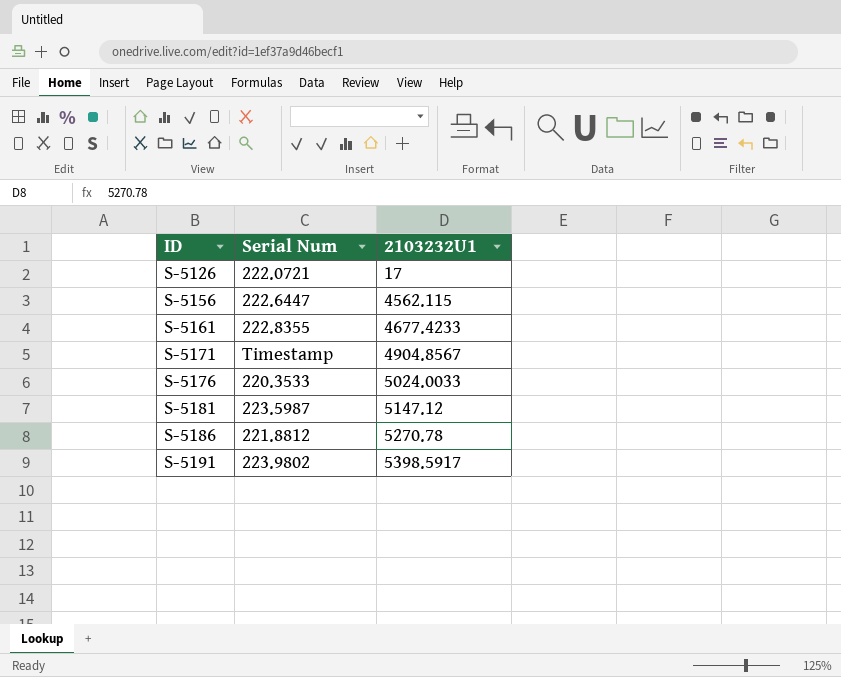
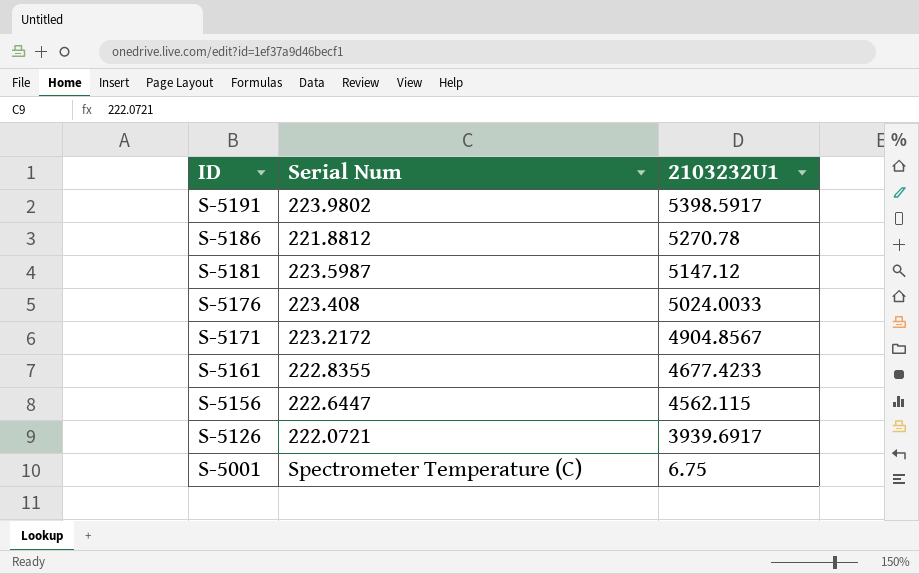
row order: ID ascending -> ID descending
S-5176 | Serial Num: 220.3533 -> 223.408
S-5171 | Serial Num: Timestamp -> 223.2172
S-5126 | 2103232U1: 17 -> 3939.6917
row S-5001: none -> Spectrometer Temperature (C) | 6.75

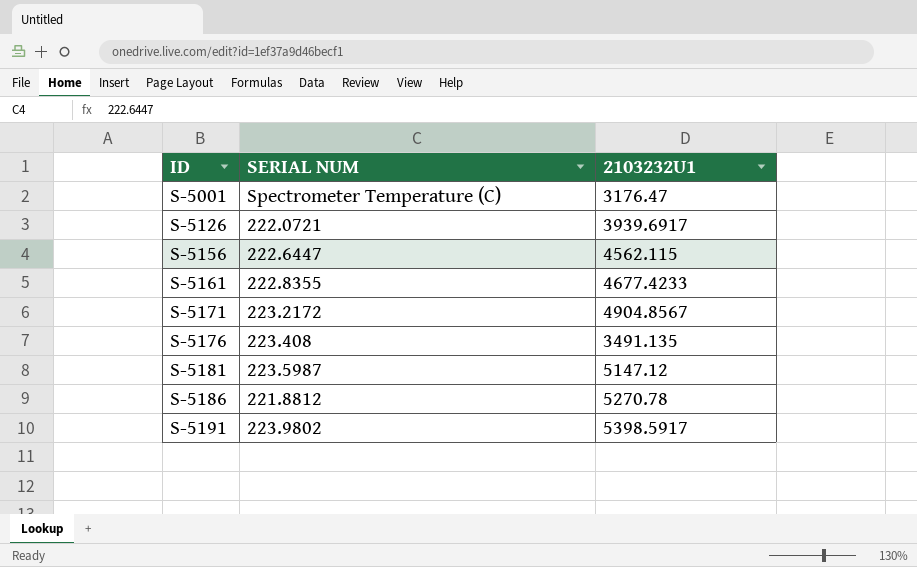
row order: ID descending -> ID ascending
column name: Serial Num -> SERIAL NUM
S-5001 | 2103232U1: 6.75 -> 3176.47
S-5176 | 2103232U1: 5024.0033 -> 3491.135

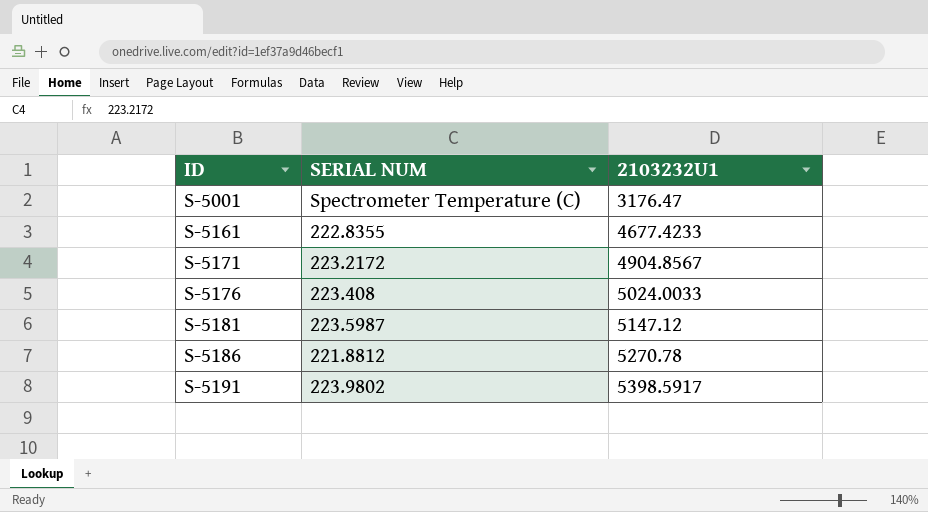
row S-5126: 222.0721 | 3939.6917 -> none
row S-5156: 222.6447 | 4562.115 -> none
S-5176 | 2103232U1: 3491.135 -> 5024.0033

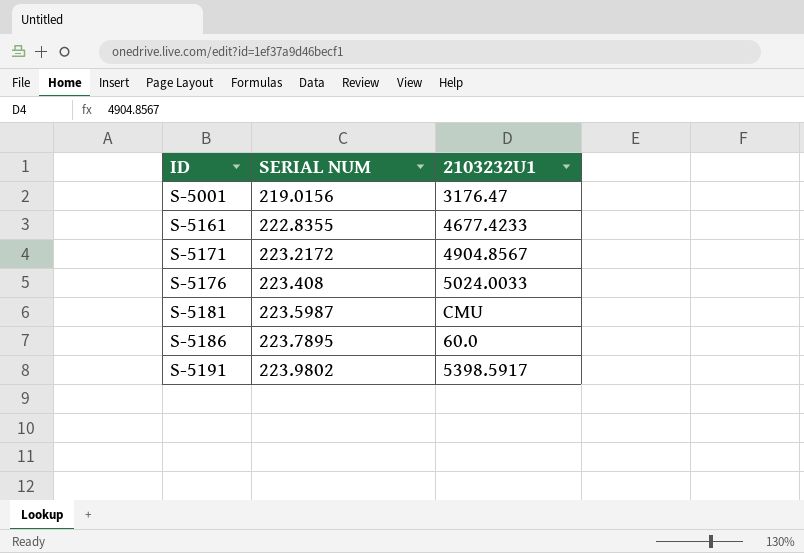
S-5001 | SERIAL NUM: Spectrometer Temperature (C) -> 219.0156
S-5181 | 2103232U1: 5147.12 -> CMU
S-5186 | SERIAL NUM: 221.8812 -> 223.7895
S-5186 | 2103232U1: 5270.78 -> 60.0

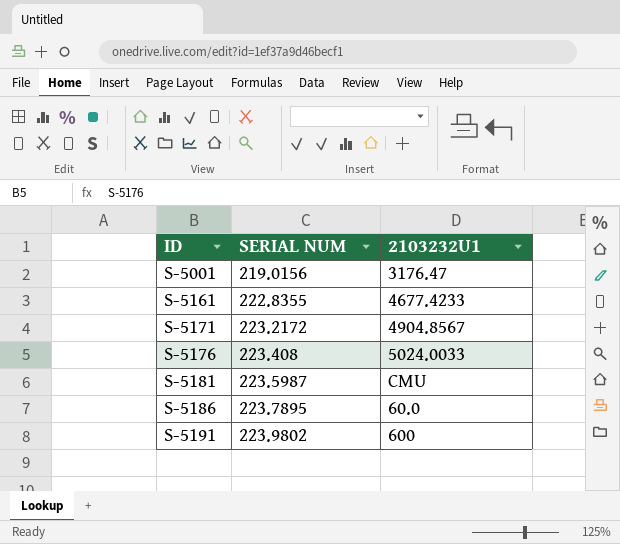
S-5191 | 2103232U1: 5398.5917 -> 600

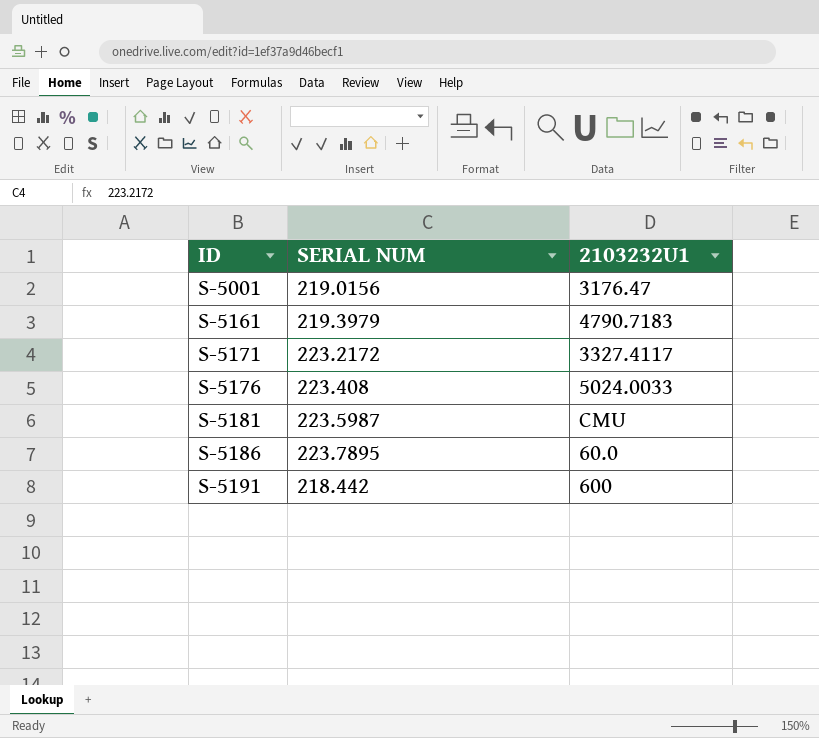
S-5161 | SERIAL NUM: 222.8355 -> 219.3979
S-5161 | 2103232U1: 4677.4233 -> 4790.7183
S-5171 | 2103232U1: 4904.8567 -> 3327.4117
S-5191 | SERIAL NUM: 223.9802 -> 218.442

